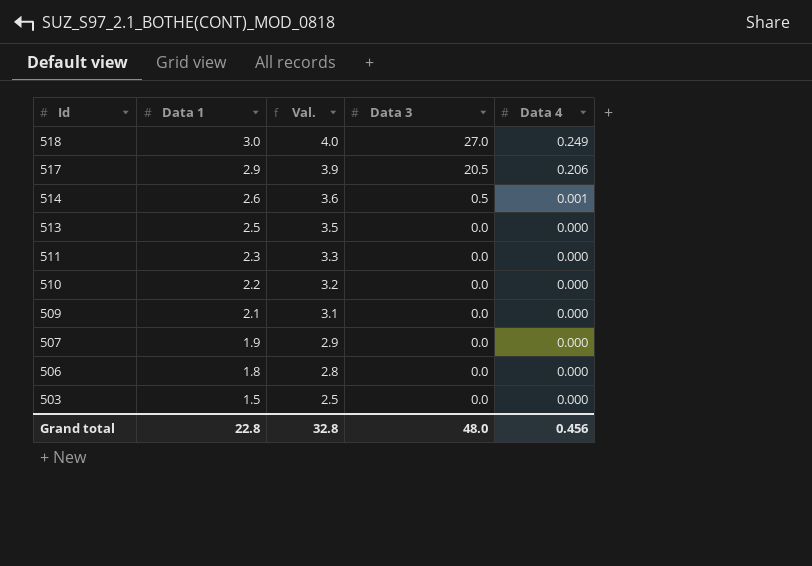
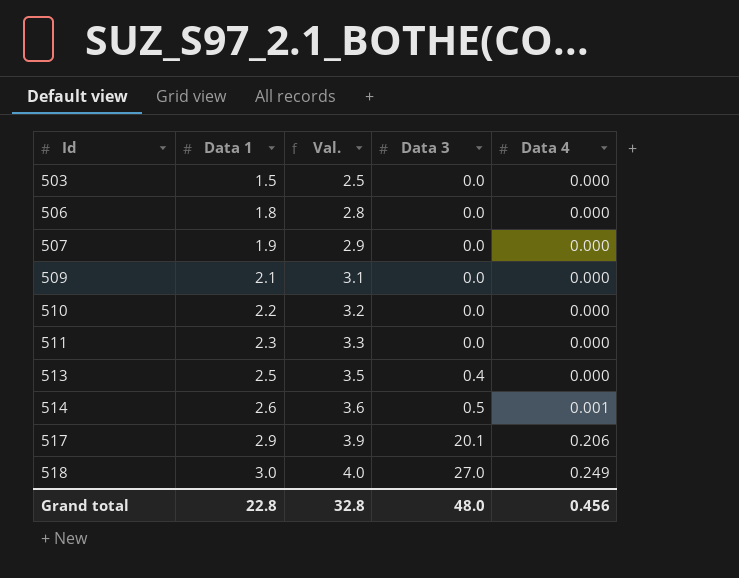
row order: Id descending -> Id ascending
513 | Data 3: 0.0 -> 0.4
517 | Data 3: 20.5 -> 20.1

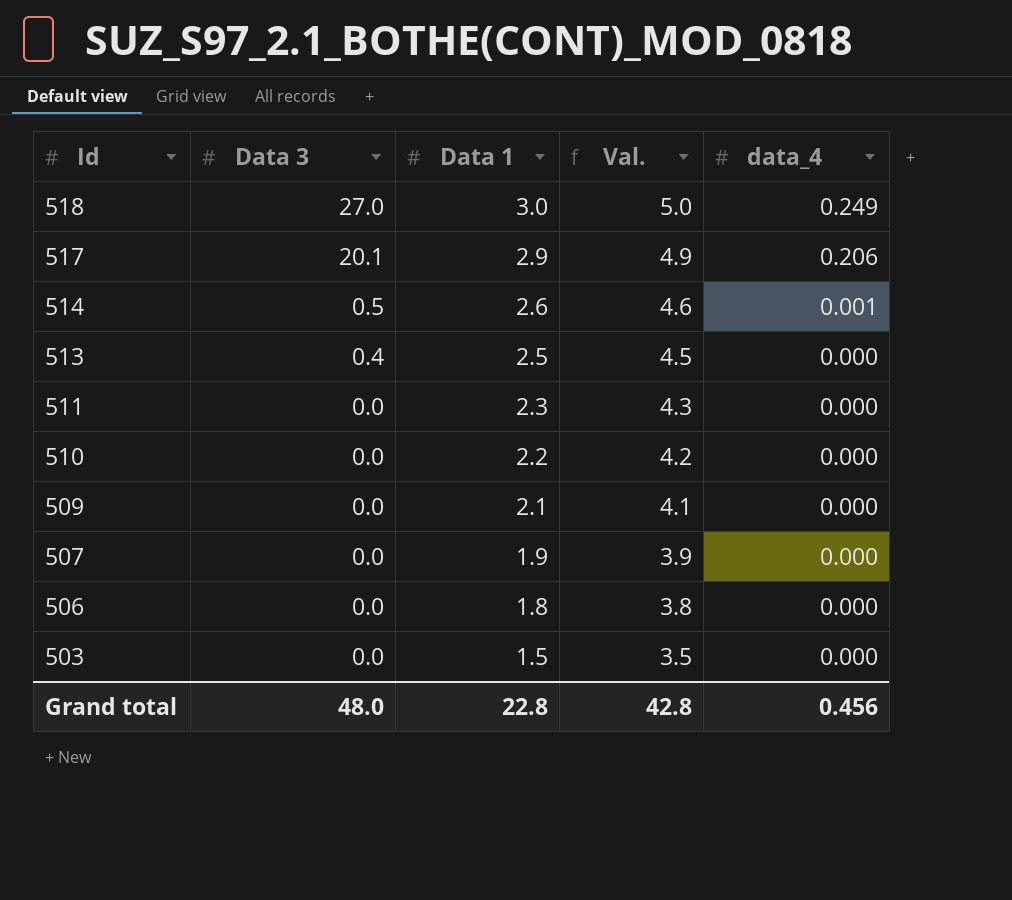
row order: Id ascending -> Id descending
column Data 3 | position: 4 -> 2
column Val. | formula: [Data 1] + 1 -> [Data 1] + 2
column name: Data 4 -> data_4
Grand total | Val.: 32.8 -> 42.8

